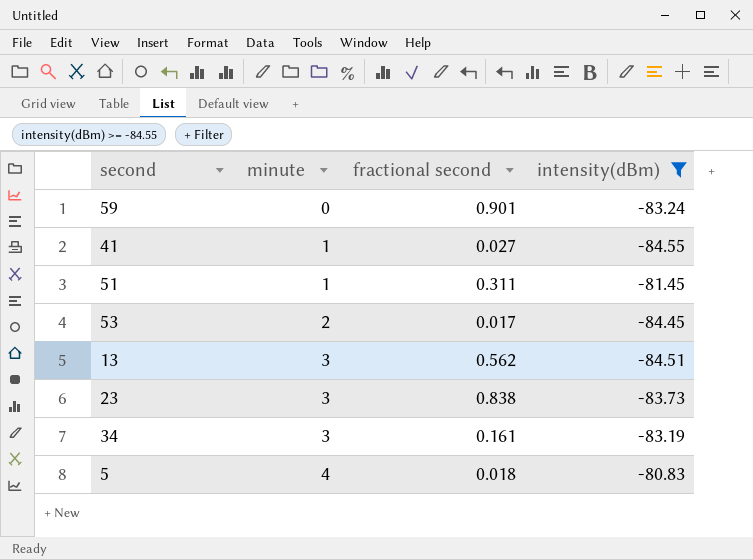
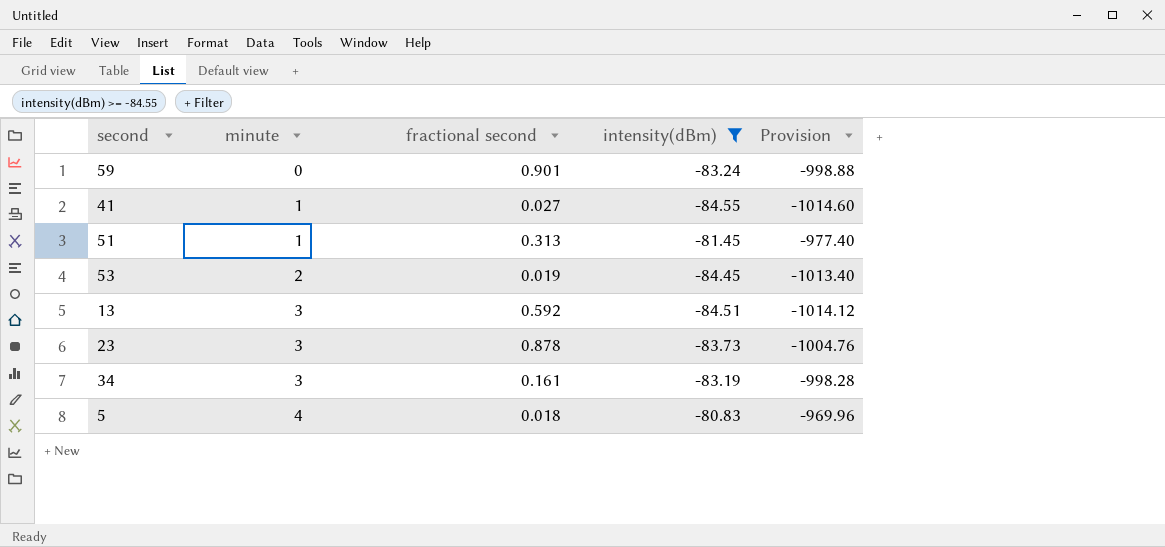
column Provision | formula: none -> [intensity(dBm)] * 12
51 | fractional second: 0.311 -> 0.313
53 | fractional second: 0.017 -> 0.019
13 | fractional second: 0.562 -> 0.592
23 | fractional second: 0.838 -> 0.878

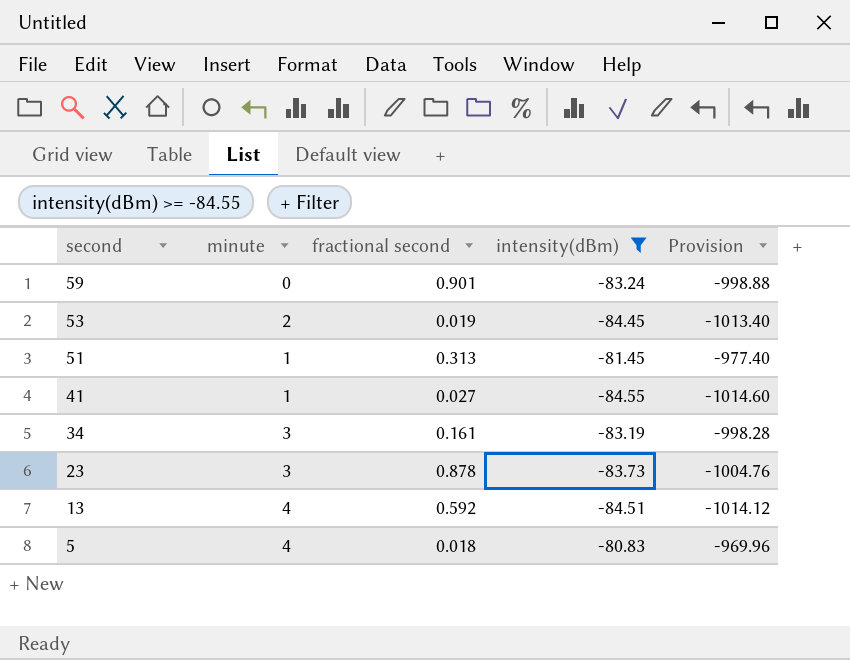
row order: minute ascending -> second descending
13 | minute: 3 -> 4

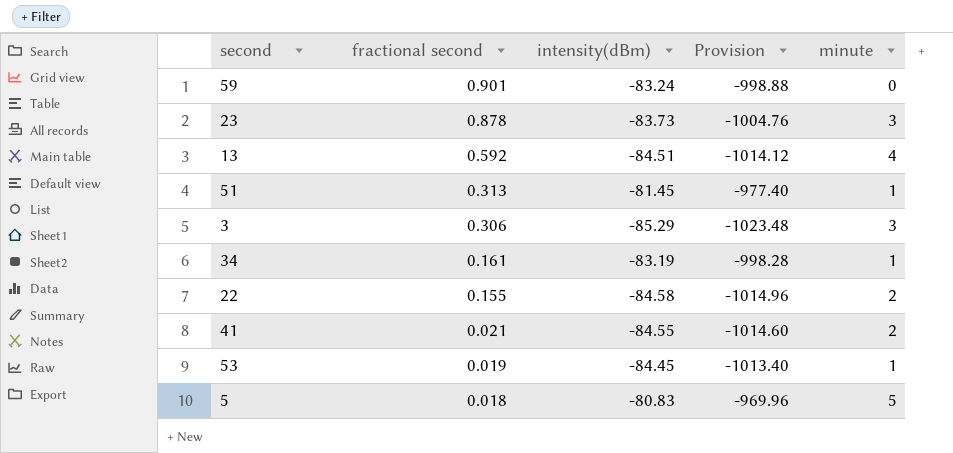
filter: intensity(dBm) >= -84.55 -> none
row order: second descending -> fractional second descending
column minute | position: 2 -> 5
34 | minute: 3 -> 1
41 | fractional second: 0.027 -> 0.021
41 | minute: 1 -> 2
53 | minute: 2 -> 1
5 | minute: 4 -> 5

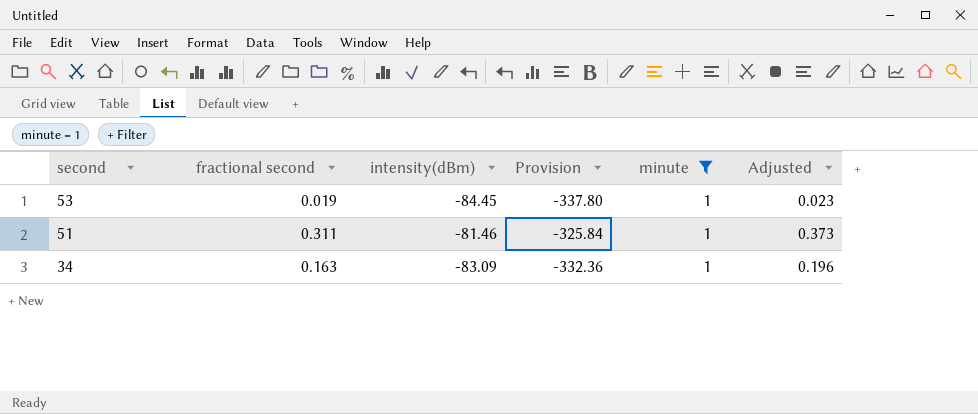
filter: none -> minute = 1
row order: fractional second descending -> second descending
column Provision | formula: [intensity(dBm)] * 12 -> [intensity(dBm)] * 4
column Adjusted | formula: none -> [fractional second] * 1.2
51 | fractional second: 0.313 -> 0.311
51 | intensity(dBm): -81.45 -> -81.46
34 | fractional second: 0.161 -> 0.163
34 | intensity(dBm): -83.19 -> -83.09

